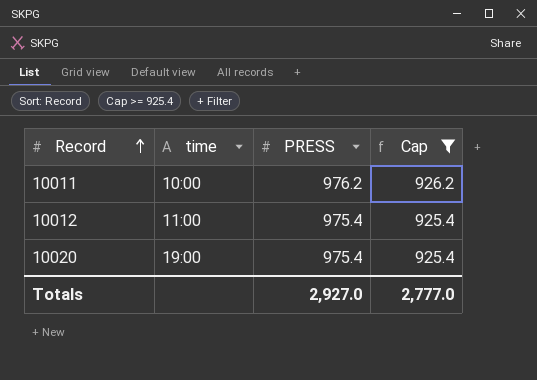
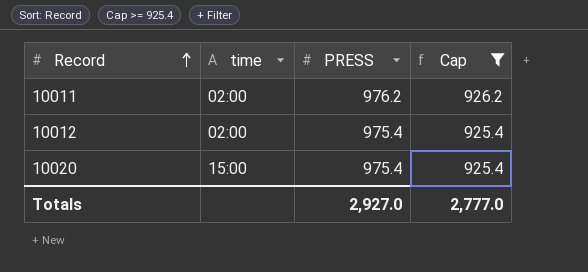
10011 | time: 10:00 -> 02:00
10012 | time: 11:00 -> 02:00
10020 | time: 19:00 -> 15:00

